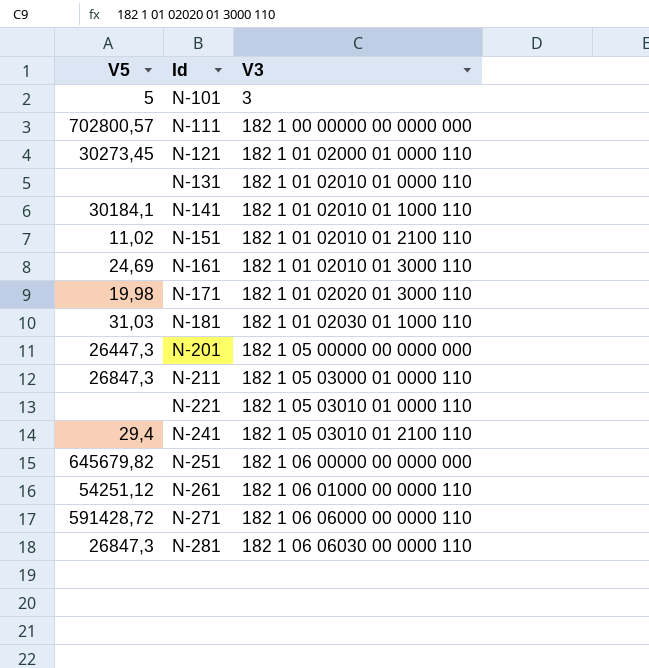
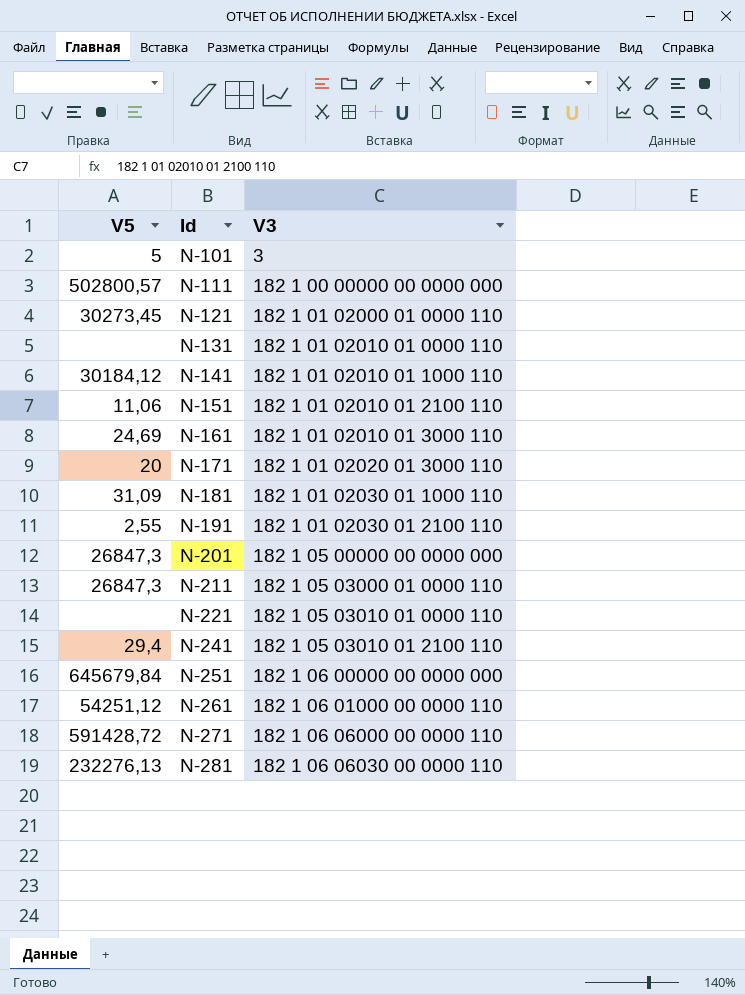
N-111 | V5: 702800,57 -> 502800,57
N-141 | V5: 30184,1 -> 30184,12
N-151 | V5: 11,02 -> 11,06
N-171 | V5: 19,98 -> 20
N-181 | V5: 31,03 -> 31,09
row N-191: none -> 2,55 | 182 1 01 02030 01 2100 110
N-201 | V5: 26447,3 -> 26847,3
N-251 | V5: 645679,82 -> 645679,84
N-281 | V5: 26847,3 -> 232276,13

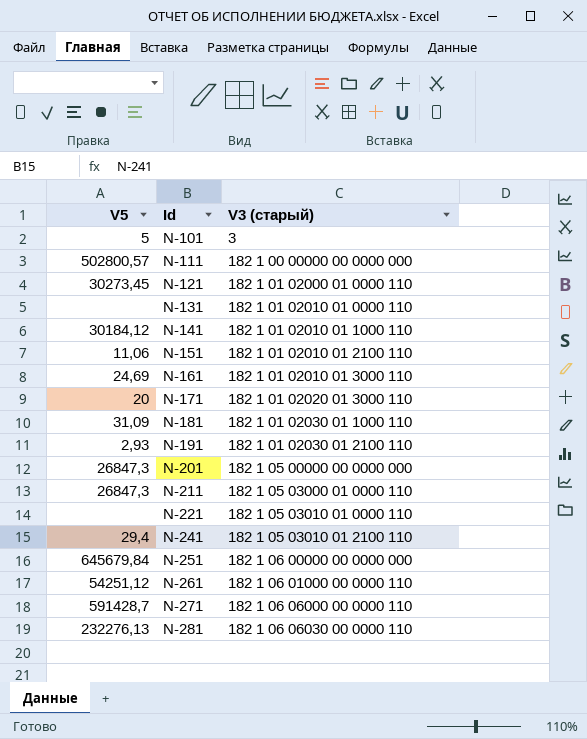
column name: V3 -> V3 (старый)
N-191 | V5: 2,55 -> 2,93
N-271 | V5: 591428,72 -> 591428,7

